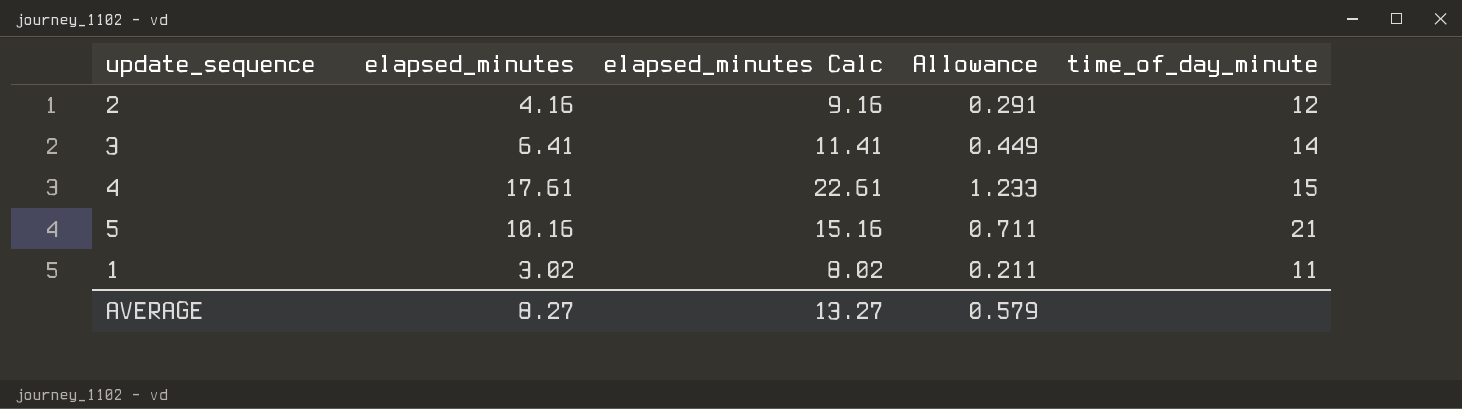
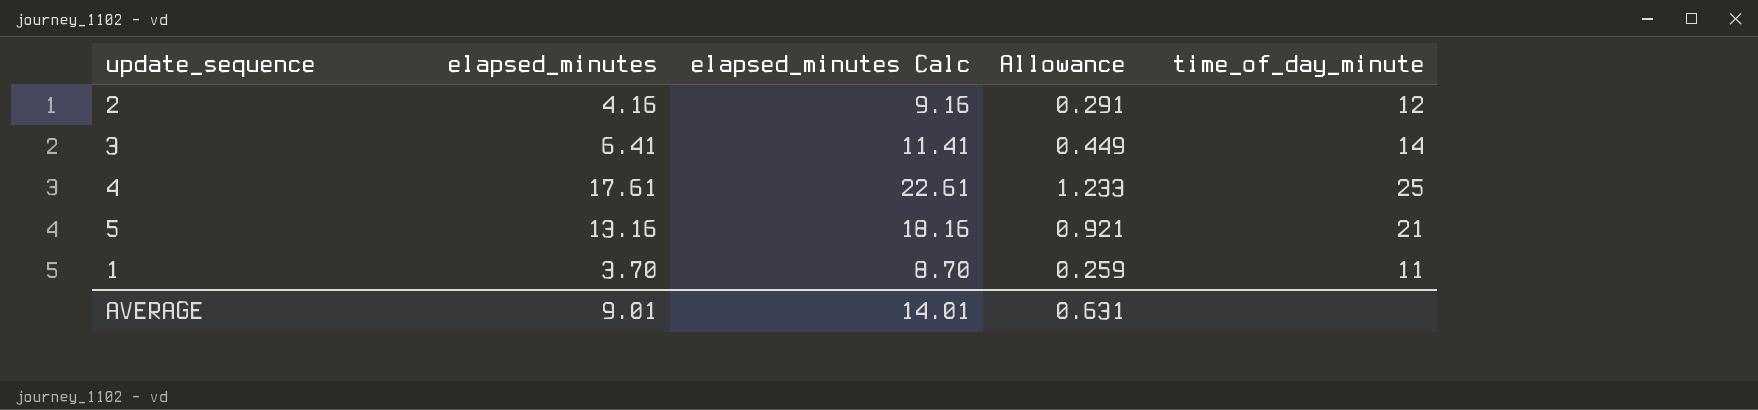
4 | time_of_day_minute: 15 -> 25
5 | elapsed_minutes: 10.16 -> 13.16
5 | elapsed_minutes Calc: 15.16 -> 18.16
5 | Allowance: 0.711 -> 0.921
1 | elapsed_minutes: 3.02 -> 3.70
1 | elapsed_minutes Calc: 8.02 -> 8.70
1 | Allowance: 0.211 -> 0.259
AVERAGE | elapsed_minutes: 8.27 -> 9.01
AVERAGE | elapsed_minutes Calc: 13.27 -> 14.01
AVERAGE | Allowance: 0.579 -> 0.631

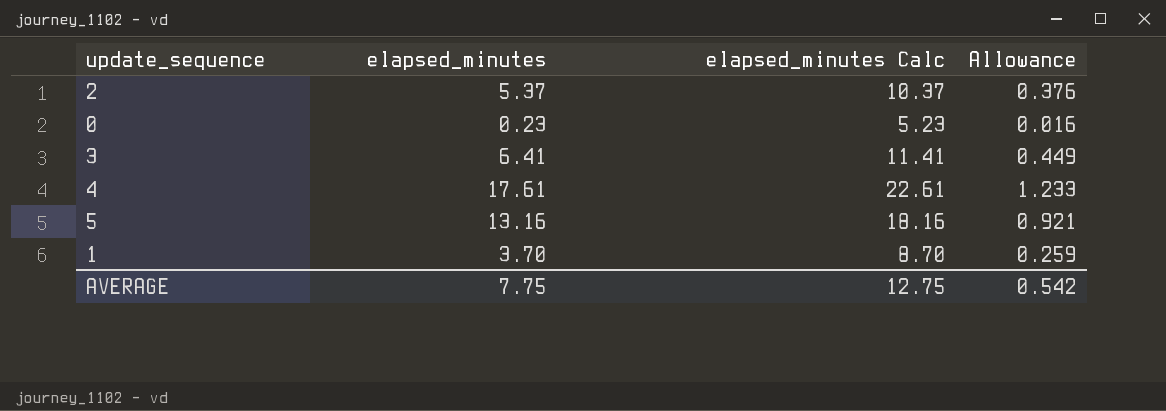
column time_of_day_minute | position: 5 -> none
2 | elapsed_minutes: 4.16 -> 5.37
2 | elapsed_minutes Calc: 9.16 -> 10.37
2 | Allowance: 0.291 -> 0.376
row 0: none -> 0.23 | 5.23 | 0.016
AVERAGE | elapsed_minutes: 9.01 -> 7.75
AVERAGE | elapsed_minutes Calc: 14.01 -> 12.75
AVERAGE | Allowance: 0.631 -> 0.542

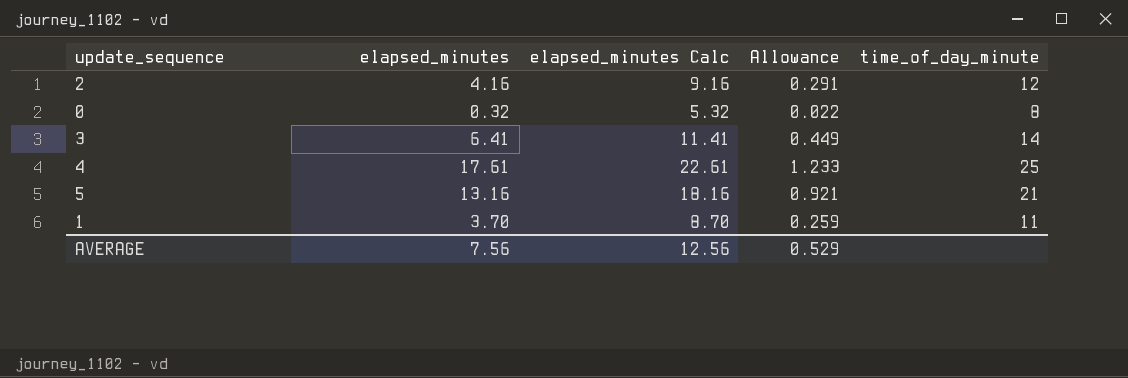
column time_of_day_minute | position: none -> 5
2 | elapsed_minutes: 5.37 -> 4.16
2 | elapsed_minutes Calc: 10.37 -> 9.16
2 | Allowance: 0.376 -> 0.291
0 | elapsed_minutes: 0.23 -> 0.32
0 | elapsed_minutes Calc: 5.23 -> 5.32
0 | Allowance: 0.016 -> 0.022
AVERAGE | elapsed_minutes: 7.75 -> 7.56
AVERAGE | elapsed_minutes Calc: 12.75 -> 12.56
AVERAGE | Allowance: 0.542 -> 0.529

